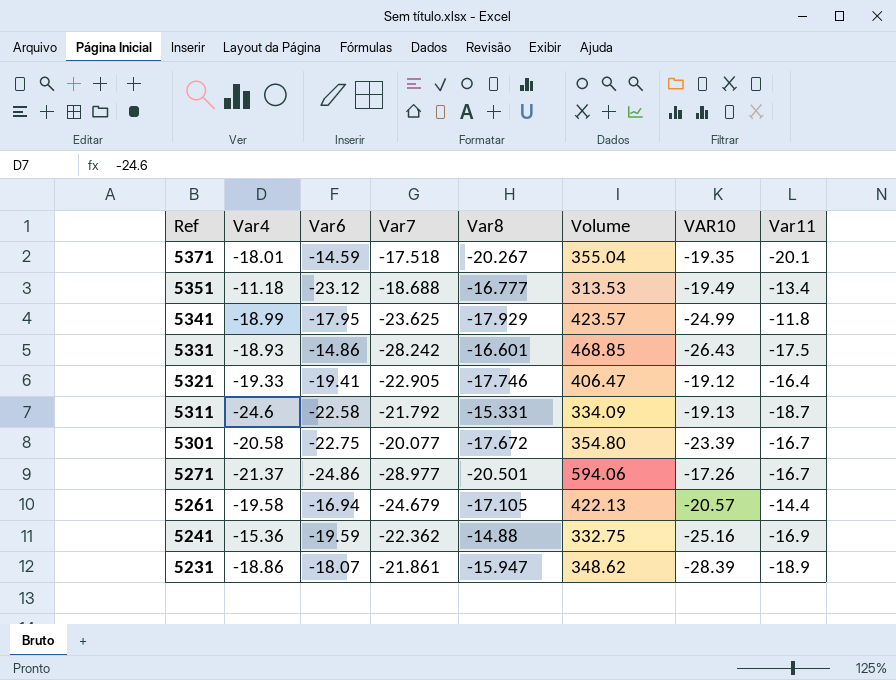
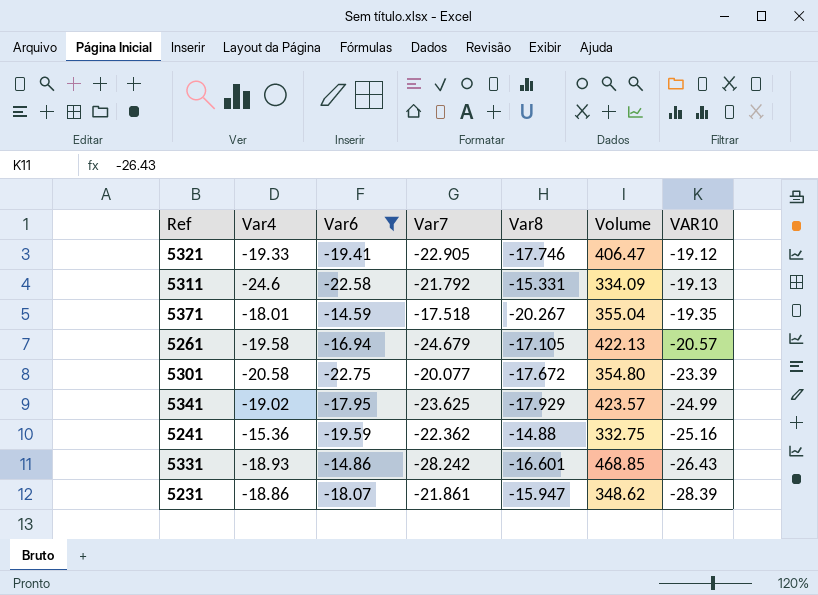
filter: none -> Var6 >= -22.75
row order: Ref descending -> VAR10 descending
column Var11 | position: 8 -> none
5341 | Var4: -18.99 -> -19.02

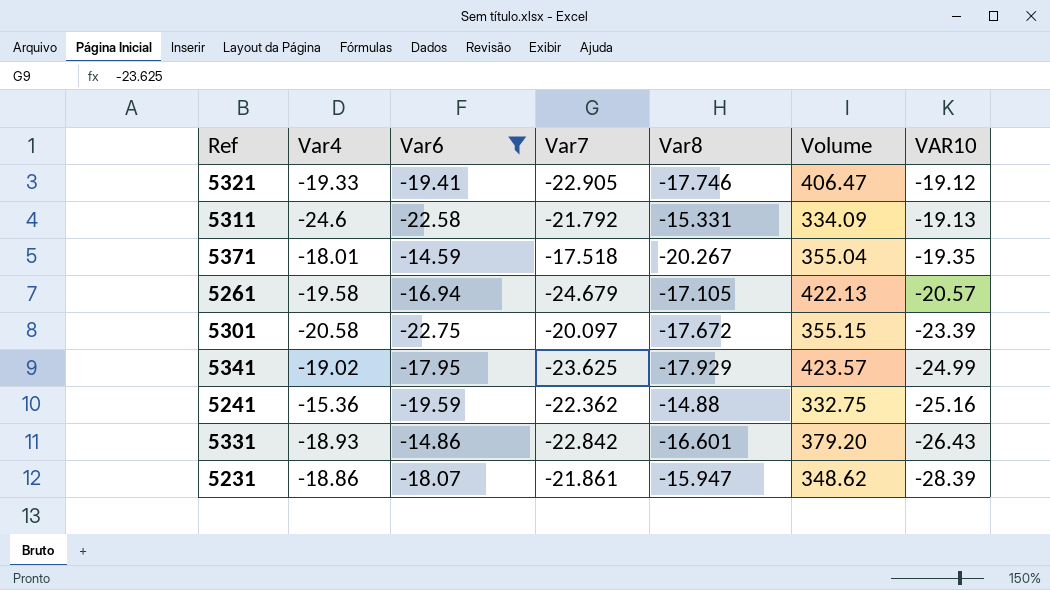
5301 | Var7: -20.077 -> -20.097
5301 | Volume: 354.80 -> 355.15
5331 | Var7: -28.242 -> -22.842
5331 | Volume: 468.85 -> 379.20

